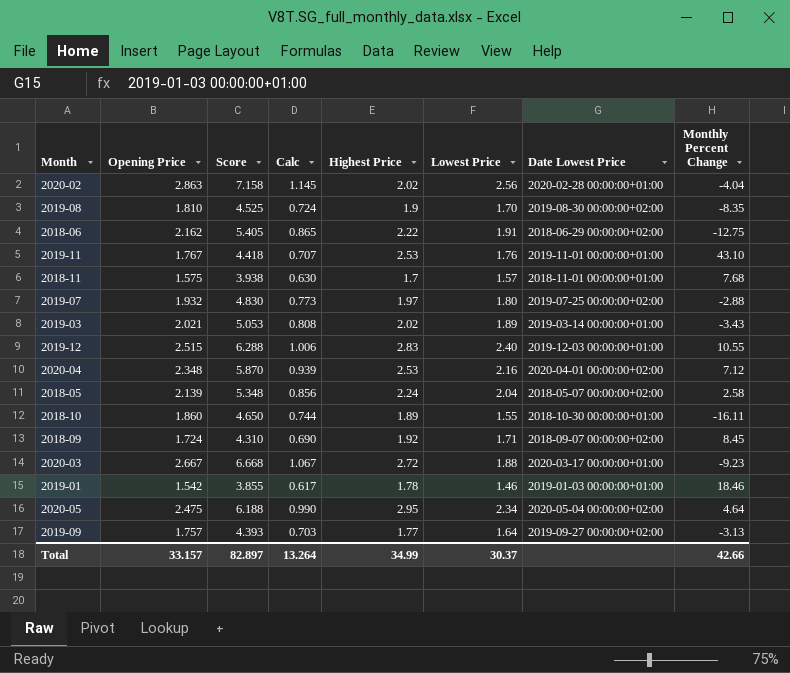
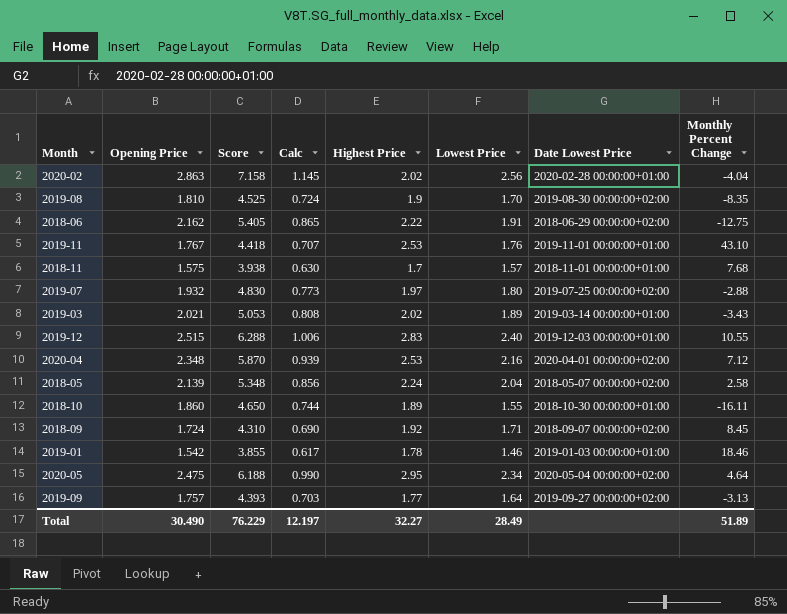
row 2020-03: 2.667 | 6.668 | 1.067 | 2.72 | 1.88 | 2020-03-17 00:00:00+01:00 | -9.23 -> none
Total | Opening Price: 33.157 -> 30.490
Total | Score: 82.897 -> 76.229
Total | Calc: 13.264 -> 12.197
Total | Highest Price: 34.99 -> 32.27
Total | Lowest Price: 30.37 -> 28.49
Total | Monthly Percent Change: 42.66 -> 51.89

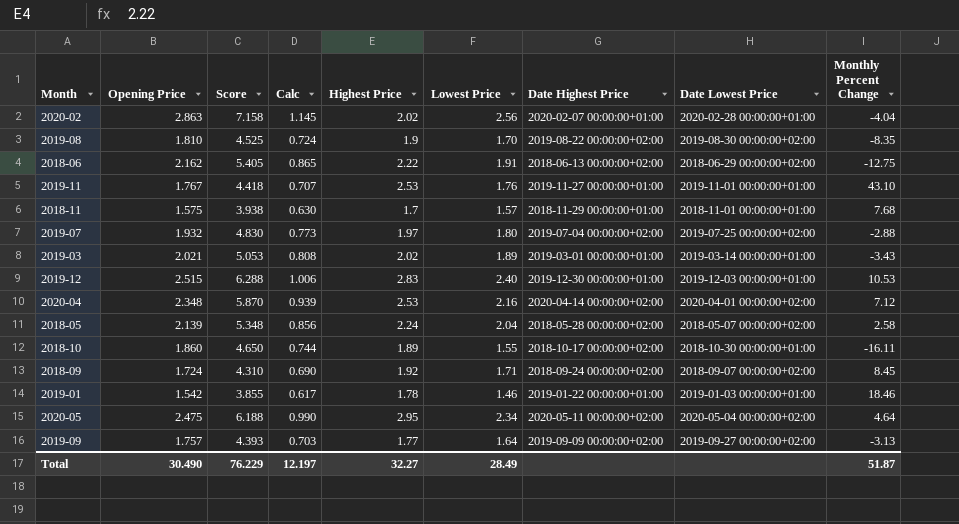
column Date Highest Price | position: none -> 7
2019-12 | Monthly Percent Change: 10.55 -> 10.53
Total | Monthly Percent Change: 51.89 -> 51.87

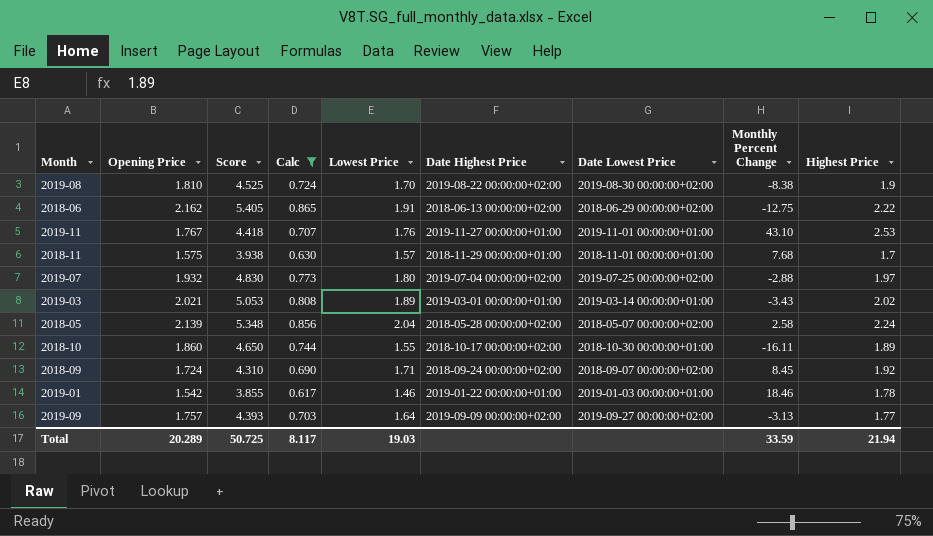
filter: none -> Calc <= 0.865
column Highest Price | position: 5 -> 9
2019-08 | Monthly Percent Change: -8.35 -> -8.38
Total | Opening Price: 30.490 -> 20.289
Total | Score: 76.229 -> 50.725
Total | Calc: 12.197 -> 8.117
Total | Lowest Price: 28.49 -> 19.03
Total | Monthly Percent Change: 51.87 -> 33.59
Total | Highest Price: 32.27 -> 21.94

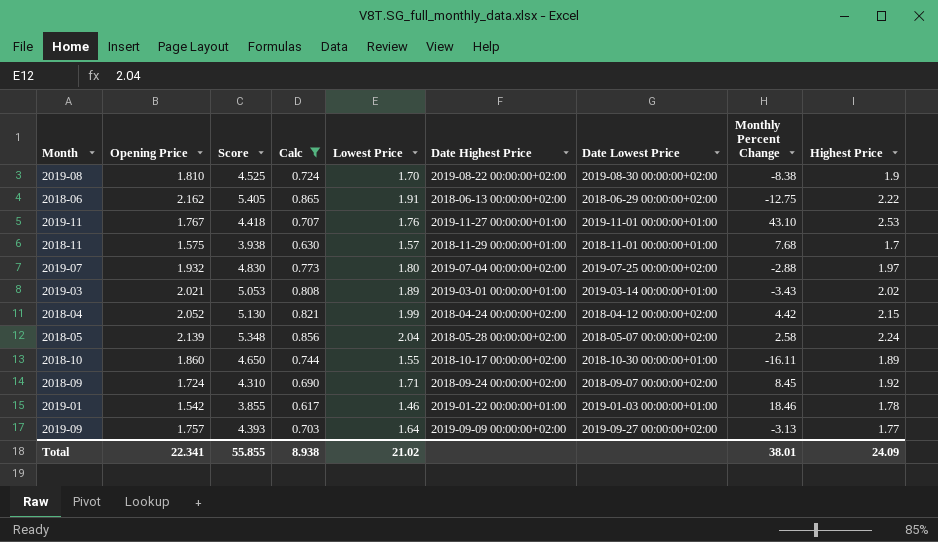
row 2018-04: none -> 2.052 | 5.130 | 0.821 | 1.99 | 2018-04-24 00:00:00+02:00 | 2018-04-12 00:00:00+02:00 | 4.42 | 2.15
Total | Opening Price: 20.289 -> 22.341
Total | Score: 50.725 -> 55.855
Total | Calc: 8.117 -> 8.938
Total | Lowest Price: 19.03 -> 21.02
Total | Monthly Percent Change: 33.59 -> 38.01
Total | Highest Price: 21.94 -> 24.09

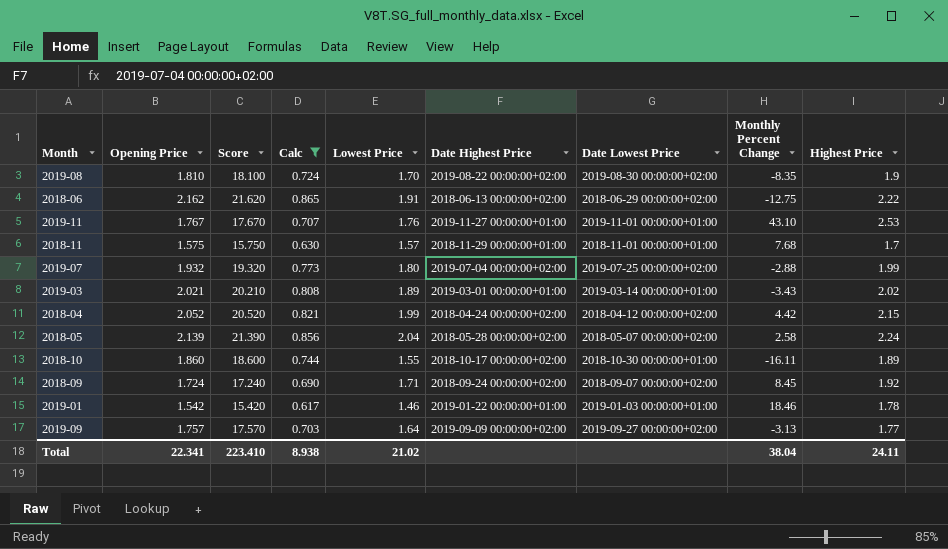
column Score | formula: [Opening Price] * 2.5 -> [Opening Price] * 10
2019-08 | Monthly Percent Change: -8.38 -> -8.35
2019-07 | Highest Price: 1.97 -> 1.99
Total | Score: 55.855 -> 223.410
Total | Monthly Percent Change: 38.01 -> 38.04
Total | Highest Price: 24.09 -> 24.11

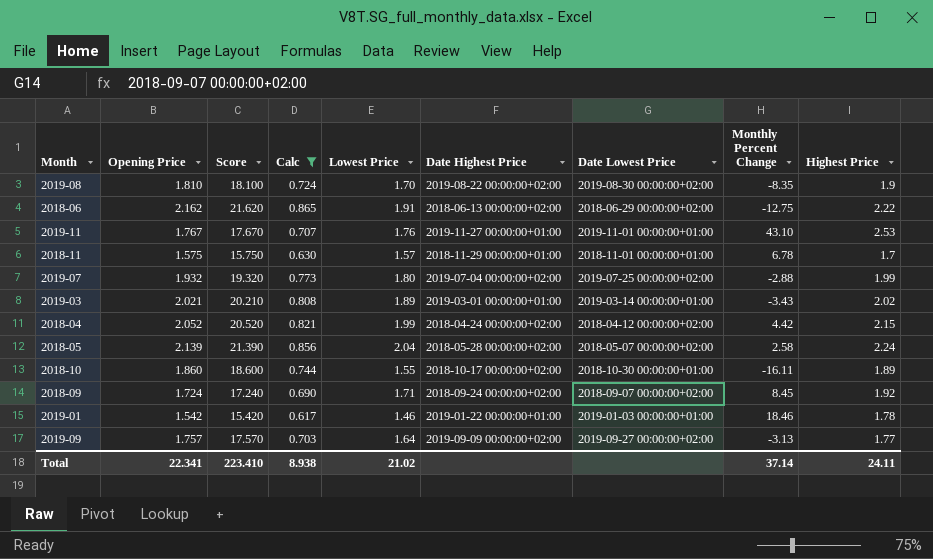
2018-11 | Monthly Percent Change: 7.68 -> 6.78
Total | Monthly Percent Change: 38.04 -> 37.14

